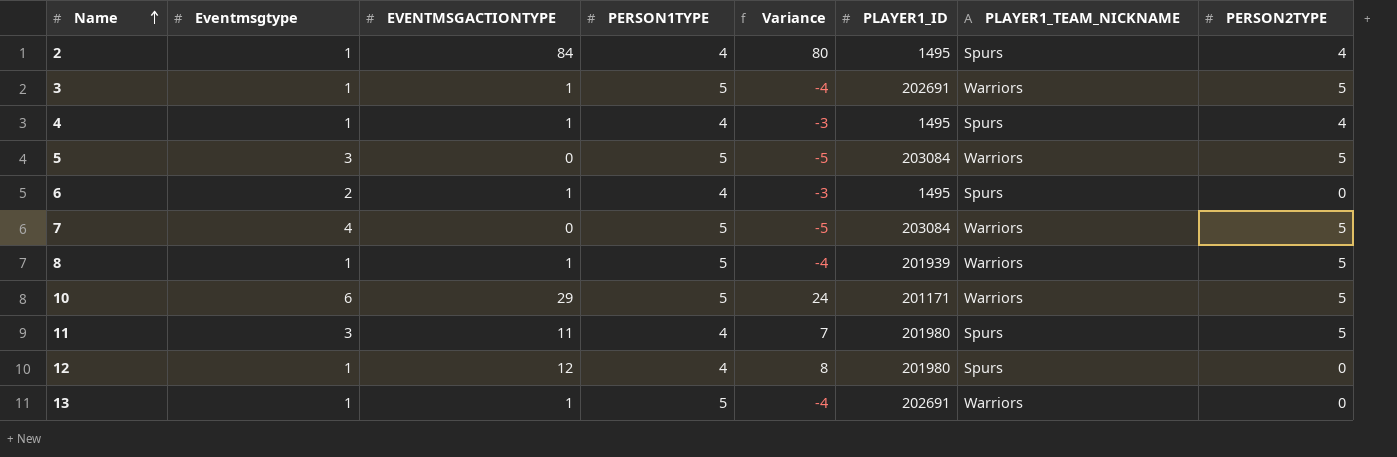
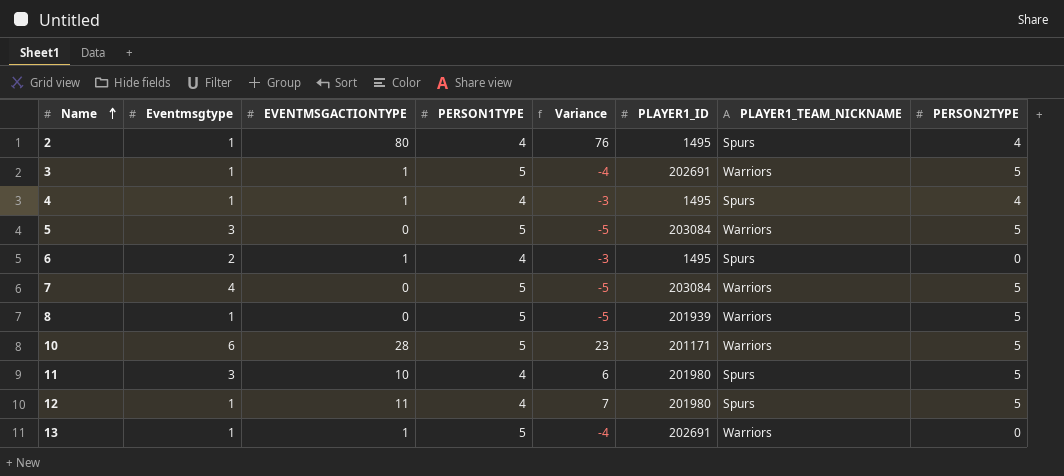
2 | EVENTMSGACTIONTYPE: 84 -> 80
2 | Variance: 80 -> 76
8 | EVENTMSGACTIONTYPE: 1 -> 0
8 | Variance: -4 -> -5
10 | EVENTMSGACTIONTYPE: 29 -> 28
10 | Variance: 24 -> 23
11 | EVENTMSGACTIONTYPE: 11 -> 10
11 | Variance: 7 -> 6
12 | EVENTMSGACTIONTYPE: 12 -> 11
12 | Variance: 8 -> 7
12 | PERSON2TYPE: 0 -> 5

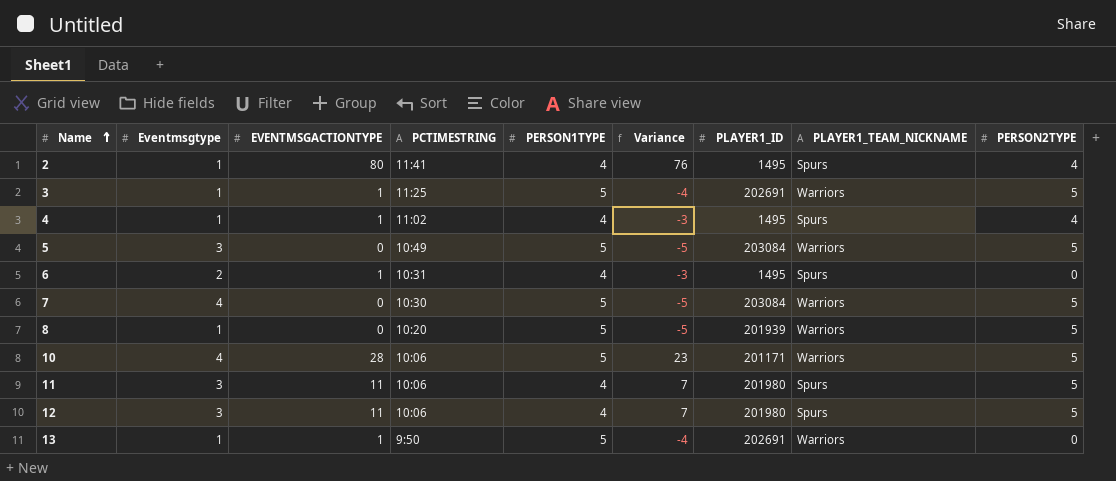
column PCTIMESTRING | position: none -> 4
10 | Eventmsgtype: 6 -> 4
11 | EVENTMSGACTIONTYPE: 10 -> 11
11 | Variance: 6 -> 7
12 | Eventmsgtype: 1 -> 3

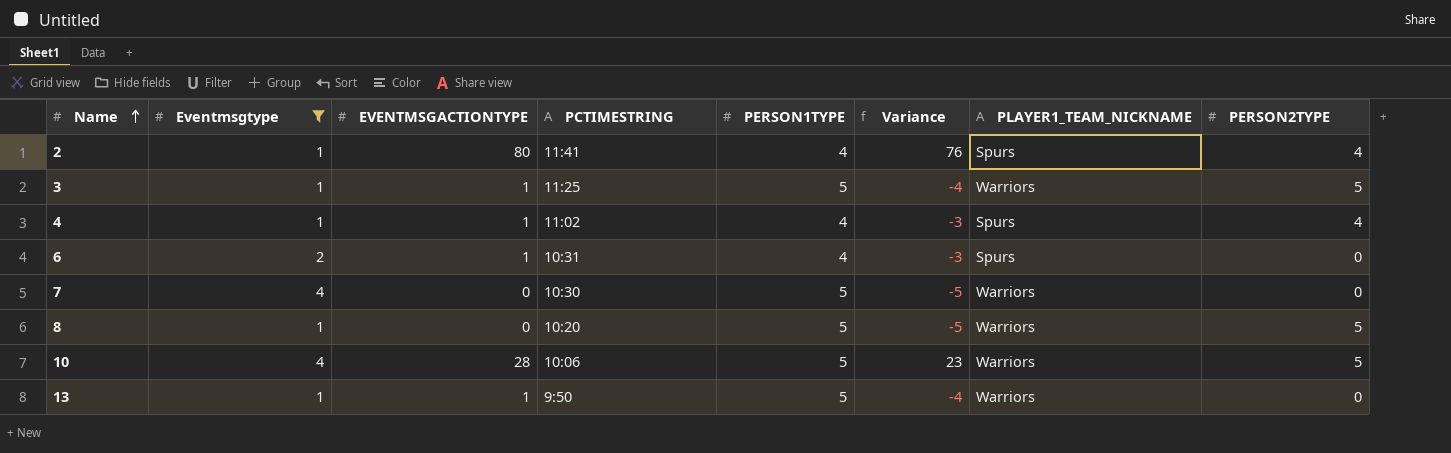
filter: none -> Eventmsgtype != 3
column PLAYER1_ID | position: 7 -> none
7 | PERSON2TYPE: 5 -> 0

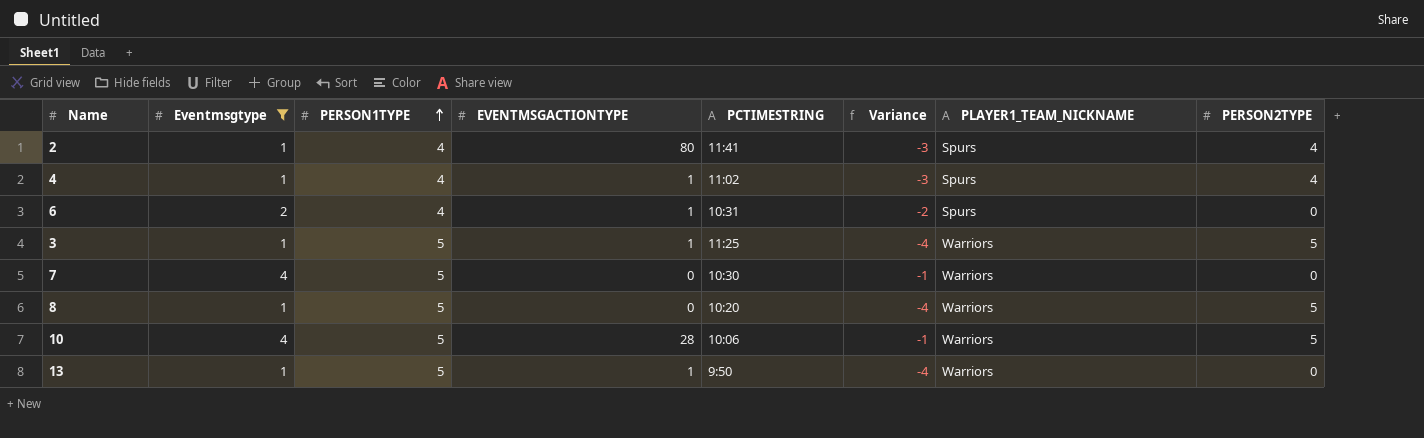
row order: Name ascending -> PERSON1TYPE ascending
column PERSON1TYPE | position: 5 -> 3
column Variance | formula: [EVENTMSGACTIONTYPE] - [PERSON1TYPE] -> [Eventmsgtype] - [PERSON1TYPE]

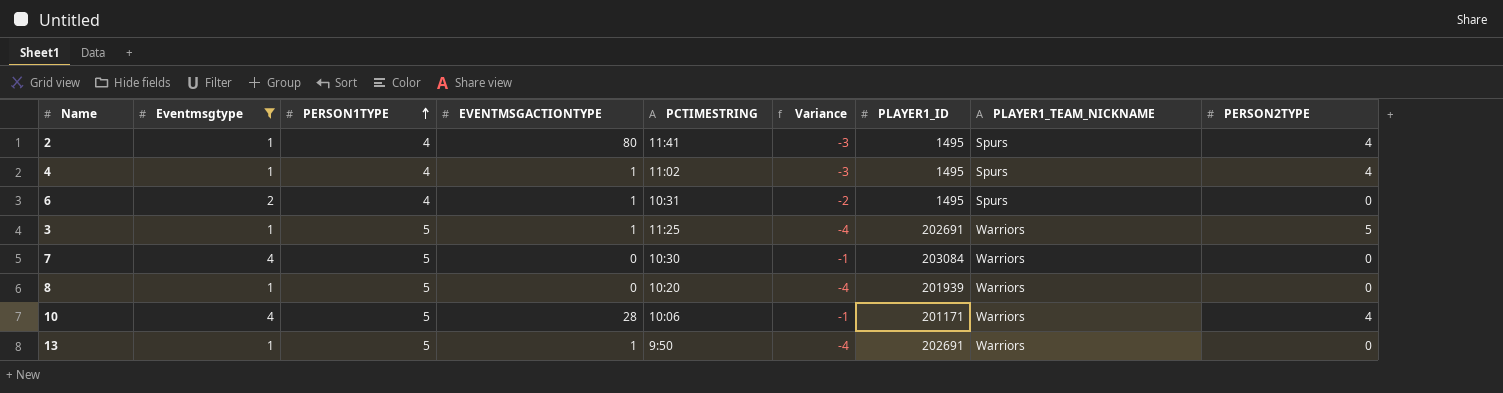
column PLAYER1_ID | position: none -> 7
8 | PERSON2TYPE: 5 -> 0
10 | PERSON2TYPE: 5 -> 4

